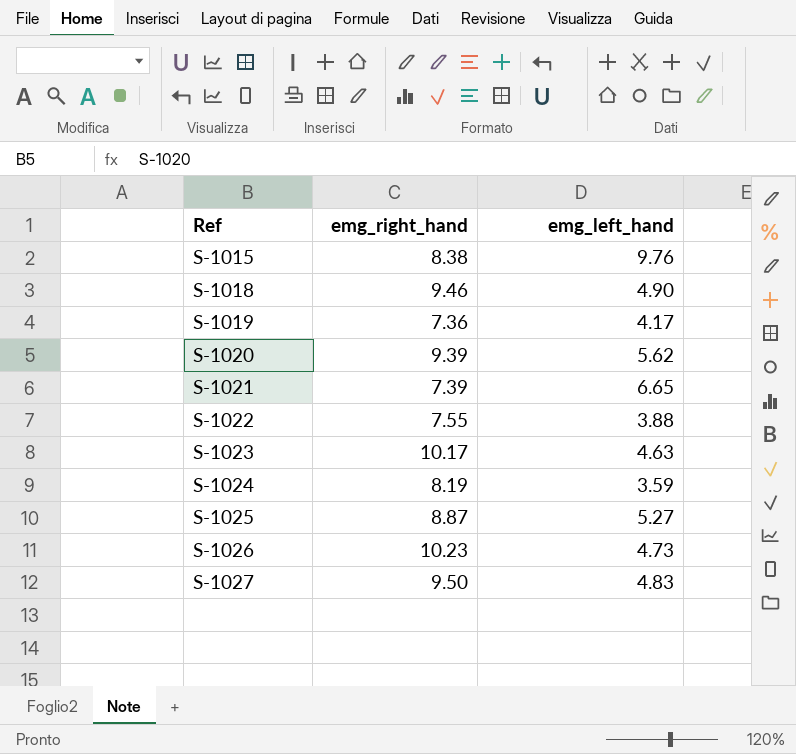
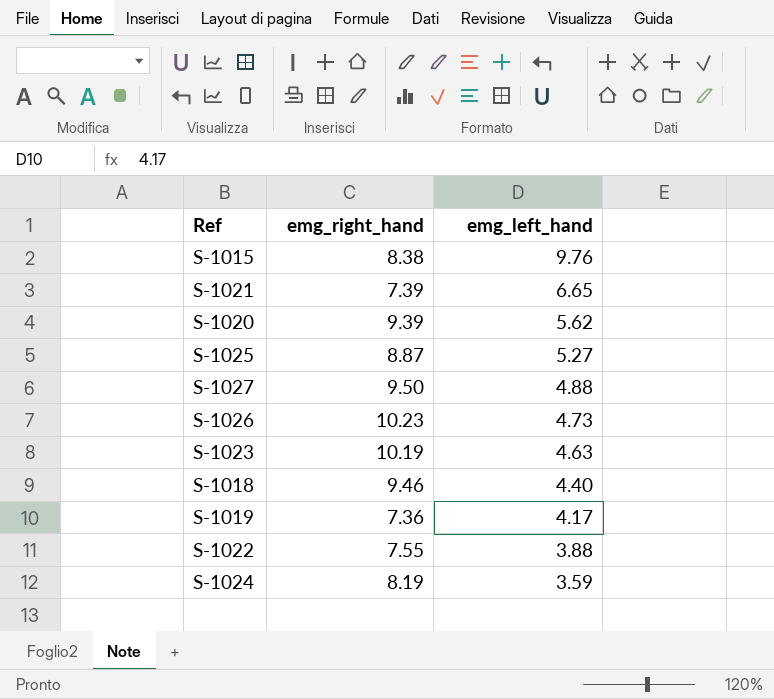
row order: Ref ascending -> emg_left_hand descending
S-1027 | emg_left_hand: 4.83 -> 4.88
S-1023 | emg_right_hand: 10.17 -> 10.19
S-1018 | emg_left_hand: 4.90 -> 4.40

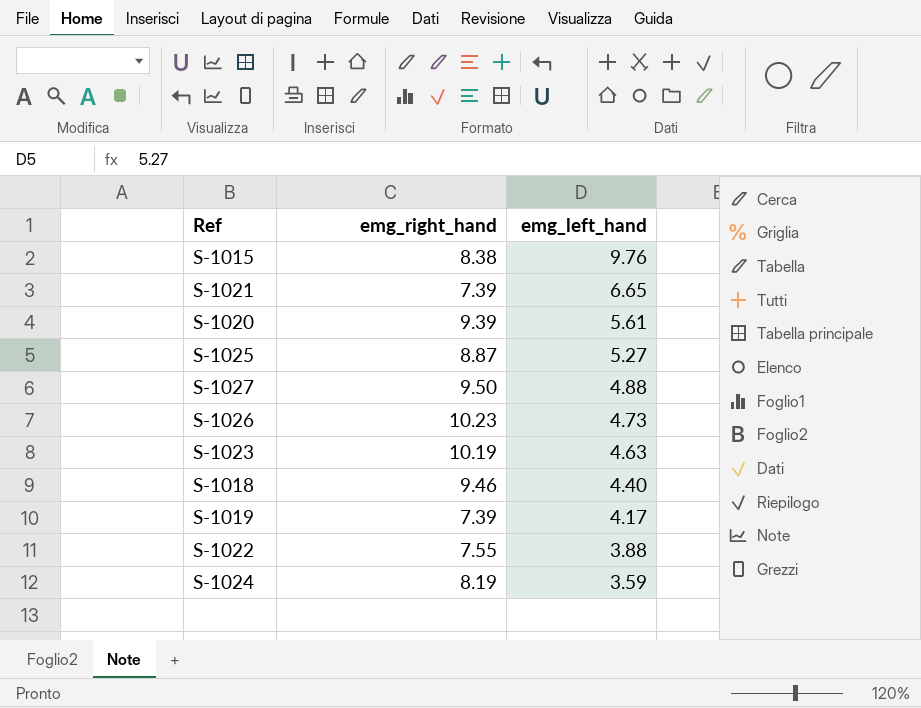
S-1020 | emg_left_hand: 5.62 -> 5.61
S-1019 | emg_right_hand: 7.36 -> 7.39

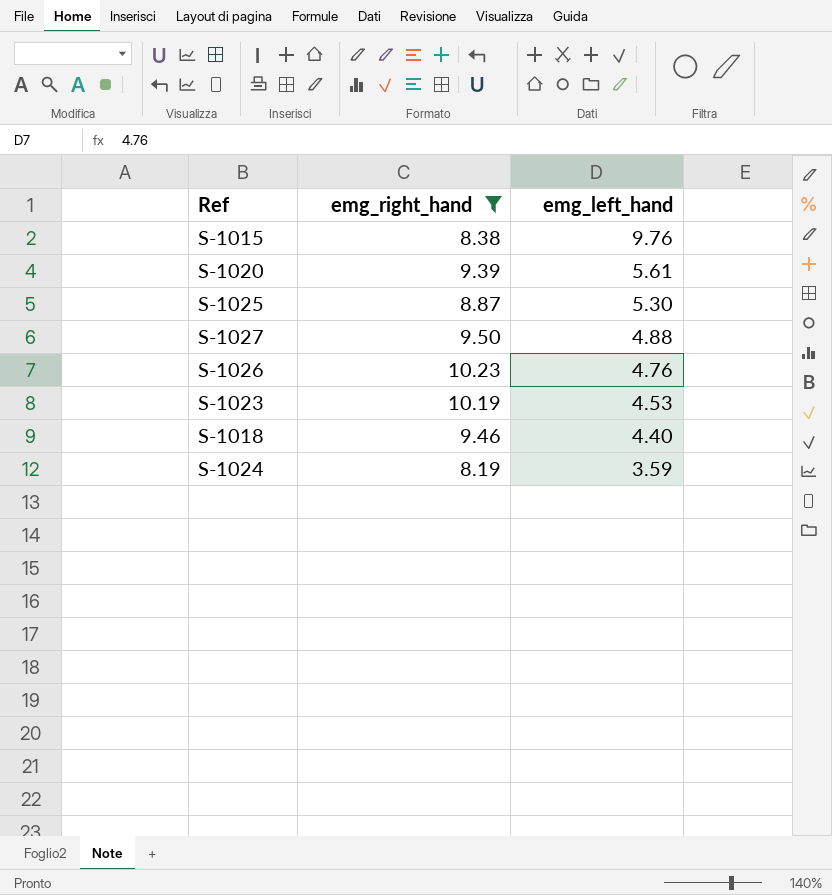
filter: none -> emg_right_hand >= 8.19
S-1025 | emg_left_hand: 5.27 -> 5.30
S-1026 | emg_left_hand: 4.73 -> 4.76
S-1023 | emg_left_hand: 4.63 -> 4.53

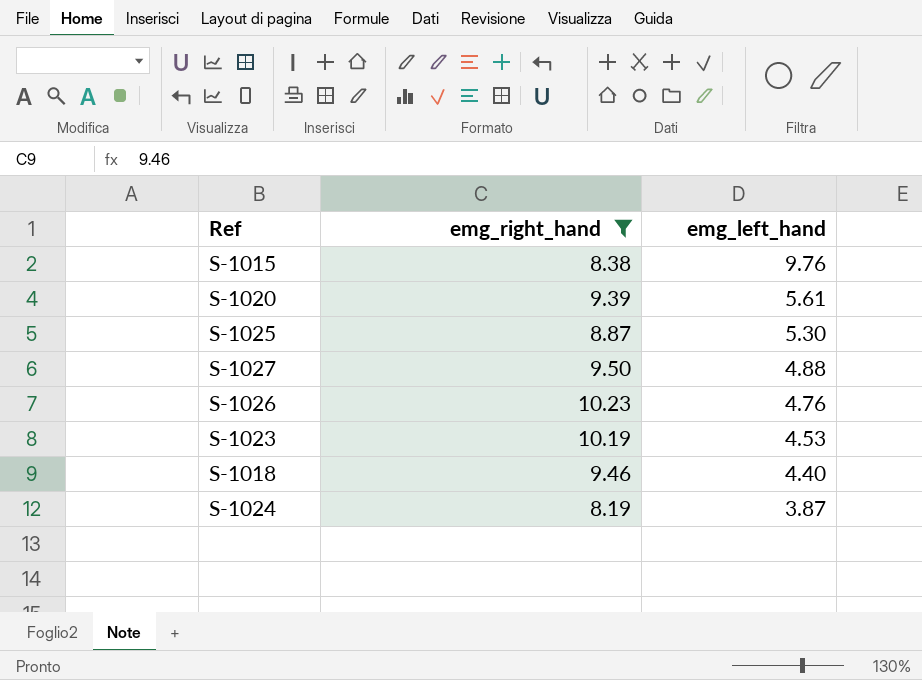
S-1024 | emg_left_hand: 3.59 -> 3.87

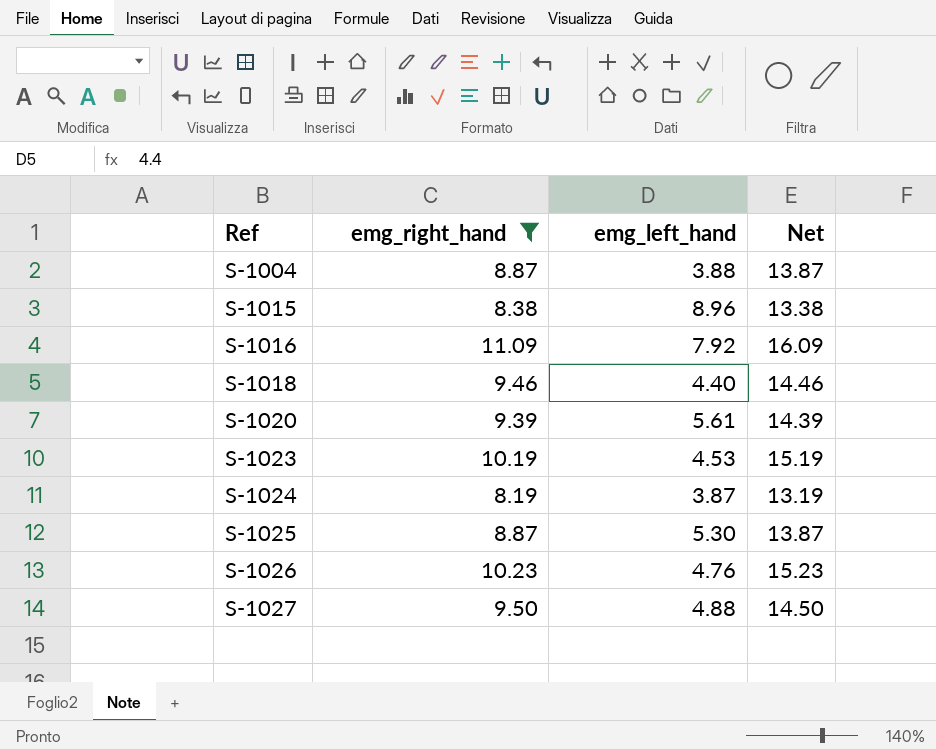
row order: emg_left_hand descending -> Ref ascending
column Net | formula: none -> [emg_right_hand] + 5
row S-1004: none -> 8.87 | 3.88 | 13.87
S-1015 | emg_left_hand: 9.76 -> 8.96
row S-1016: none -> 11.09 | 7.92 | 16.09

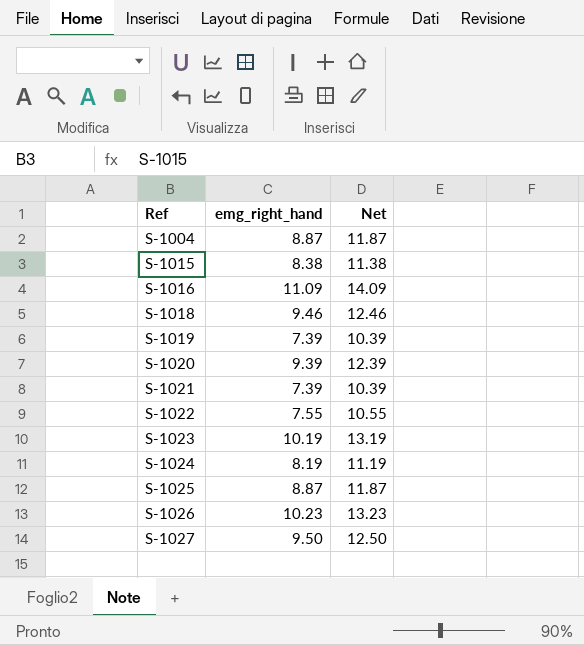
filter: emg_right_hand >= 8.19 -> none
column emg_left_hand | position: 3 -> none
column Net | formula: [emg_right_hand] + 5 -> [emg_right_hand] + 3

